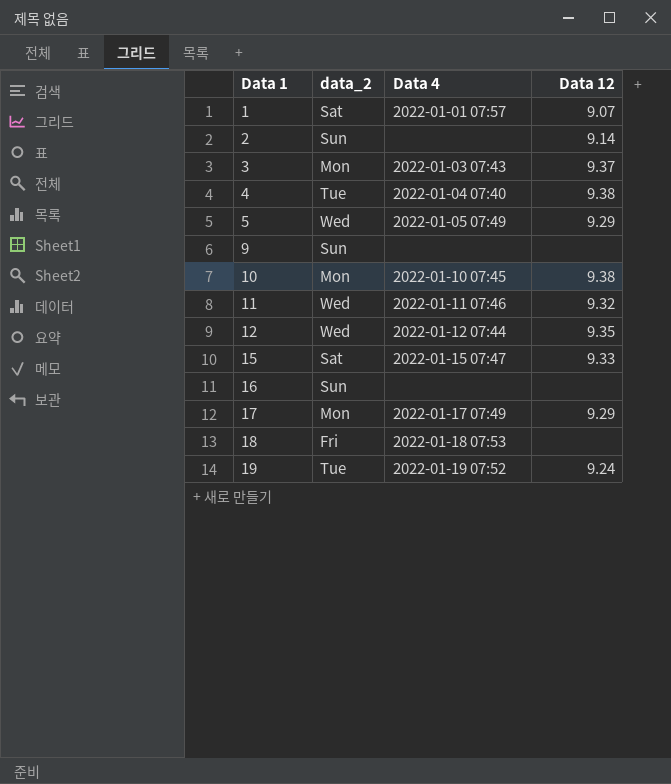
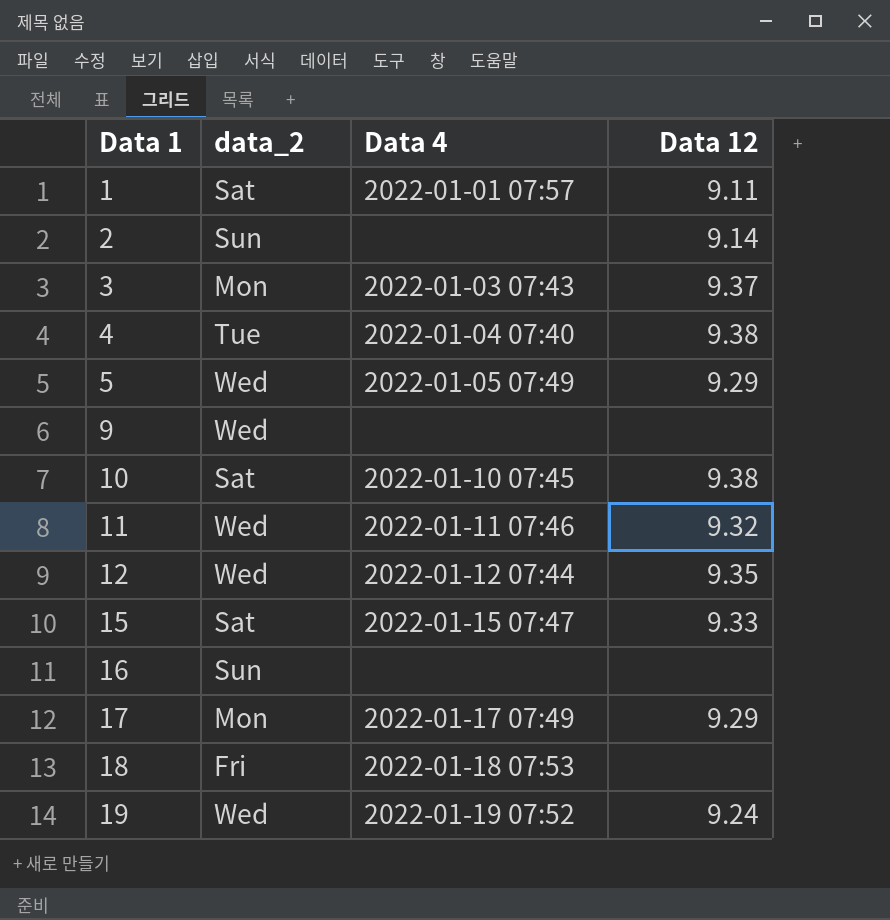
1 | Data 12: 9.07 -> 9.11
9 | data_2: Sun -> Wed
10 | data_2: Mon -> Sat
19 | data_2: Tue -> Wed

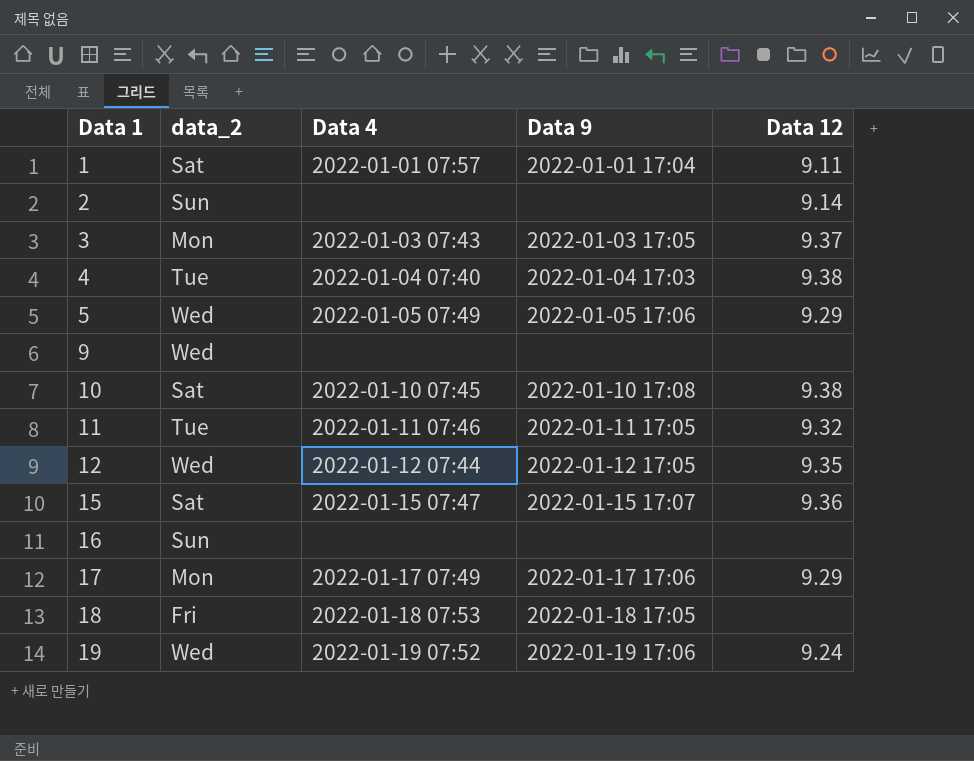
column Data 9 | position: none -> 4
11 | data_2: Wed -> Tue
15 | Data 12: 9.33 -> 9.36

